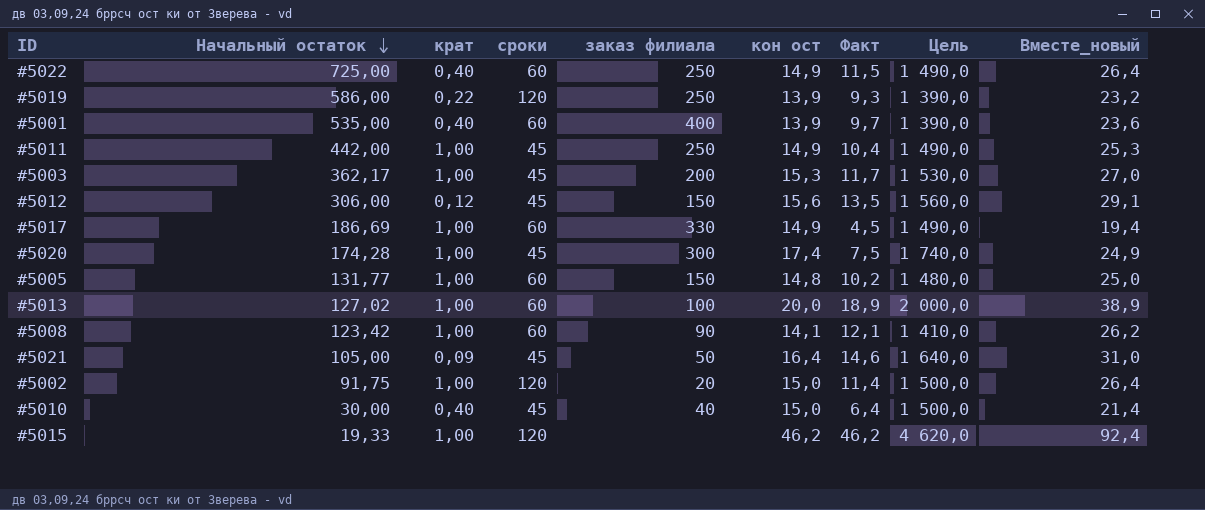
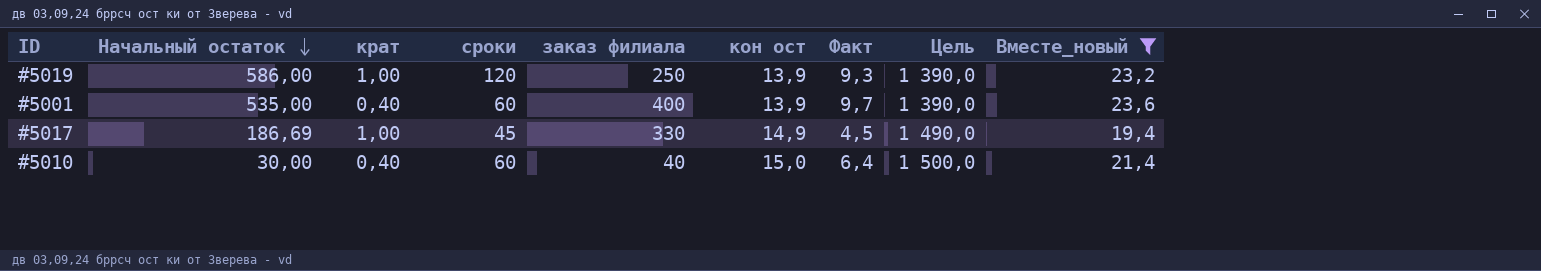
filter: none -> Вместе_новый <= 23,6
#5019 | крат: 0,22 -> 1,00
#5017 | сроки: 60 -> 45
#5010 | сроки: 45 -> 60

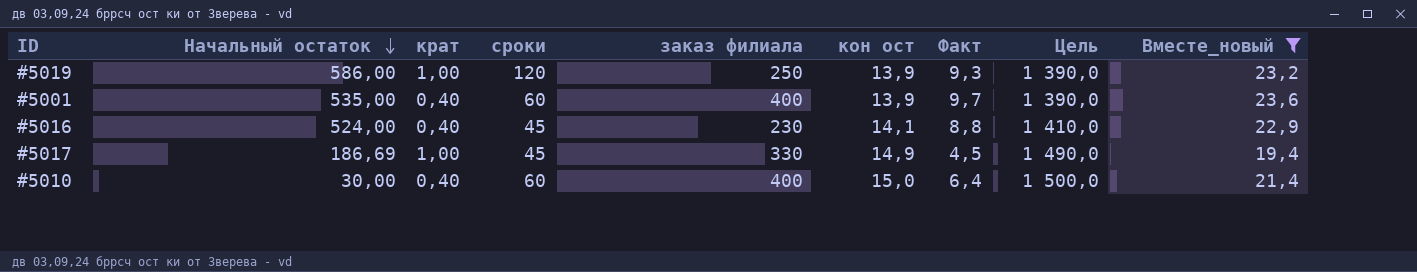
row #5016: none -> 524,00 | 0,40 | 45 | 230 | 14,1 | 8,8 | 1 410,0 | 22,9
#5010 | заказ филиала: 40 -> 400

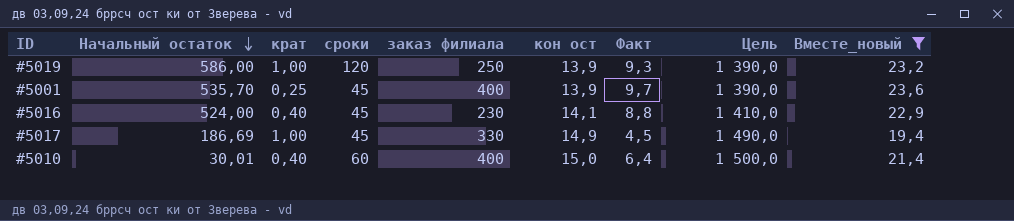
#5001 | Начальный остаток: 535,00 -> 535,70
#5001 | крат: 0,40 -> 0,25
#5001 | сроки: 60 -> 45
#5010 | Начальный остаток: 30,00 -> 30,01

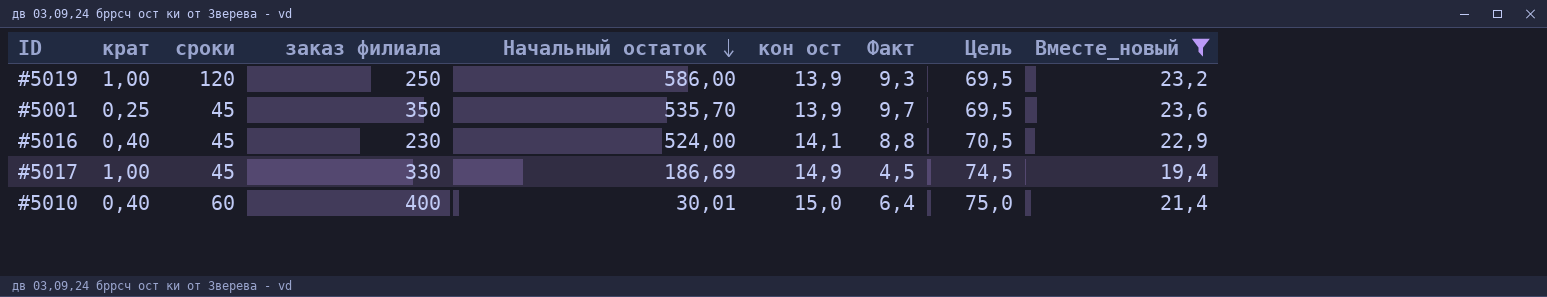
column Начальный остаток | position: 2 -> 5
column Цель | formula: [кон ост] * 100 -> [кон ост] * 5
#5001 | заказ филиала: 400 -> 350

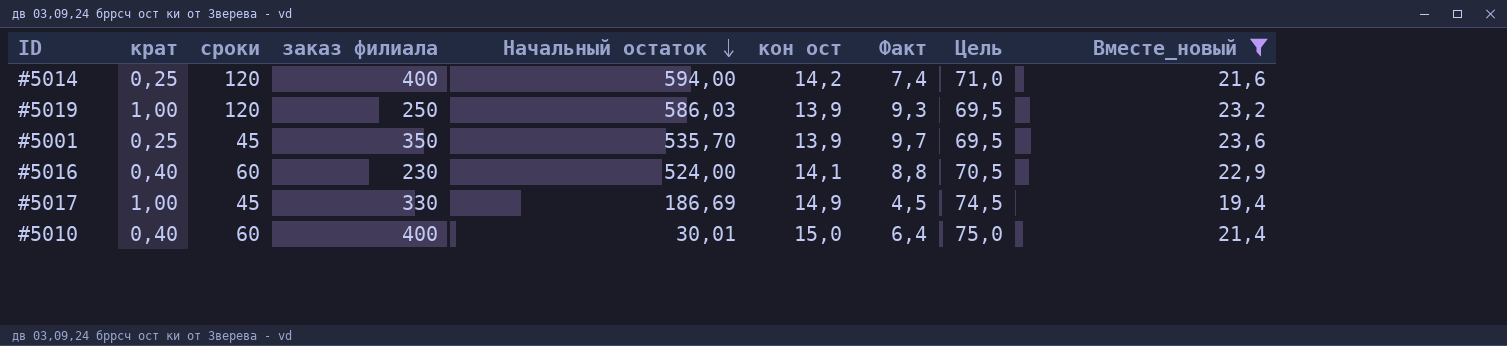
row #5014: none -> 0,25 | 120 | 400 | 594,00 | 14,2 | 7,4 | 71,0 | 21,6
#5019 | Начальный остаток: 586,00 -> 586,03
#5016 | сроки: 45 -> 60

